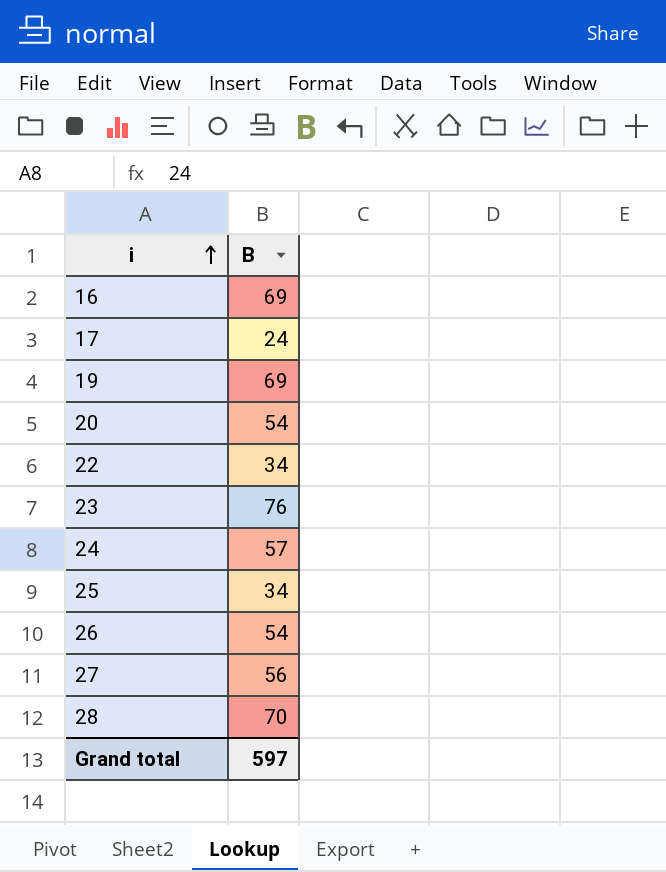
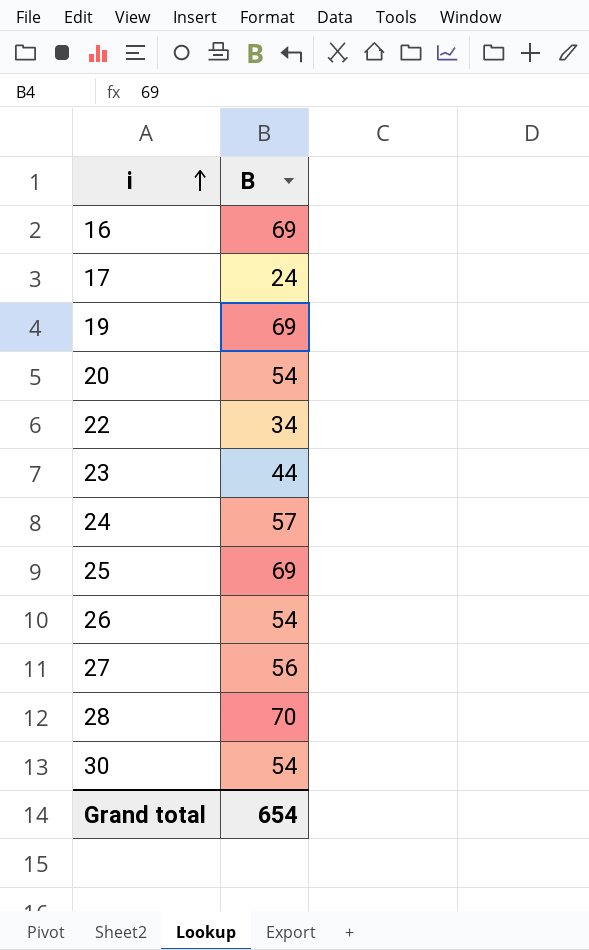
23 | B: 76 -> 44
25 | B: 34 -> 69
row 30: none -> 54
Grand total | B: 597 -> 654

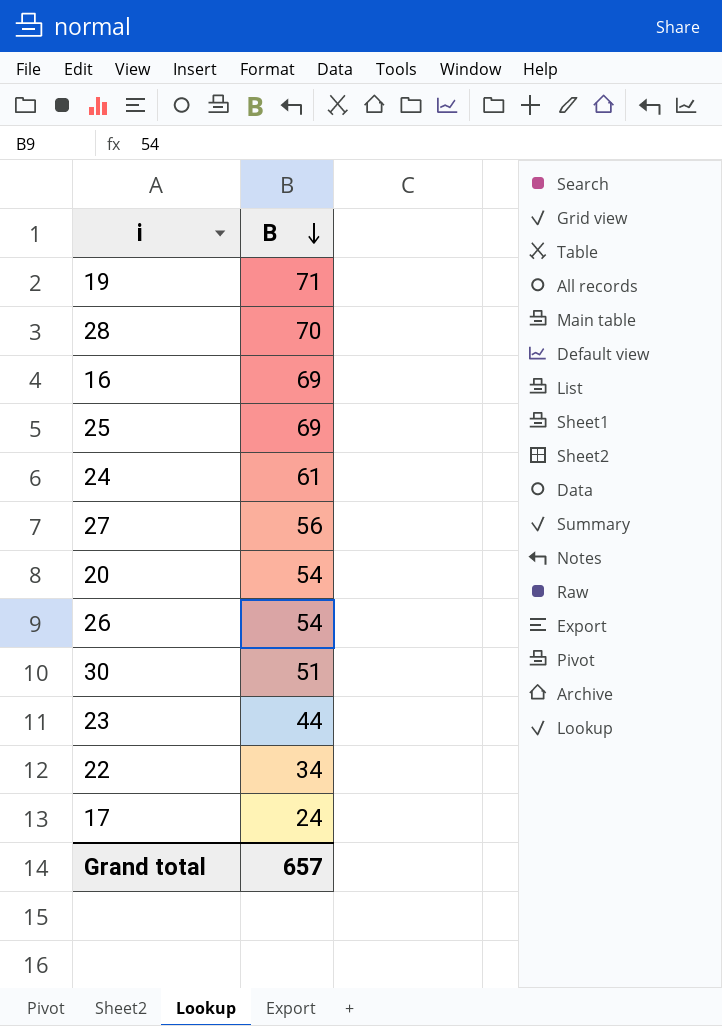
row order: i ascending -> B descending
19 | B: 69 -> 71
24 | B: 57 -> 61
30 | B: 54 -> 51
Grand total | B: 654 -> 657

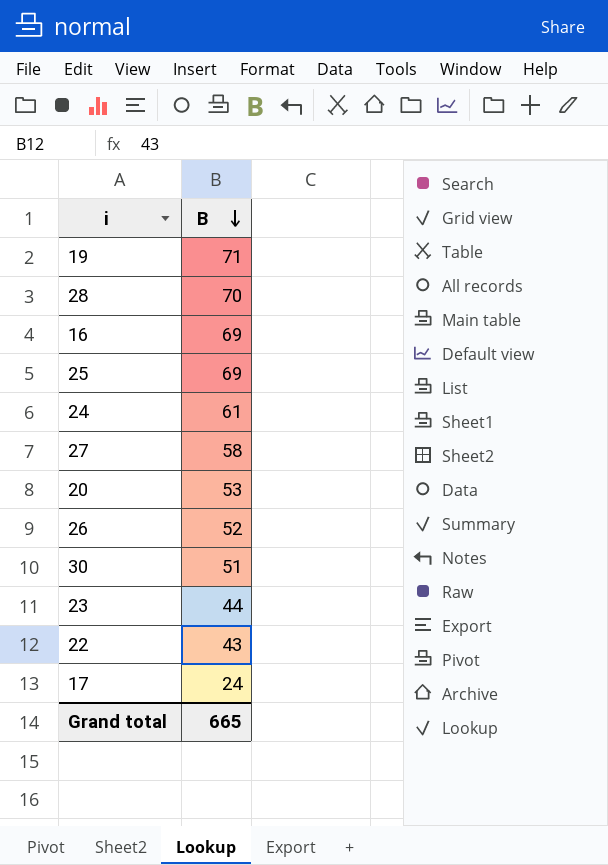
27 | B: 56 -> 58
20 | B: 54 -> 53
26 | B: 54 -> 52
22 | B: 34 -> 43
Grand total | B: 657 -> 665

